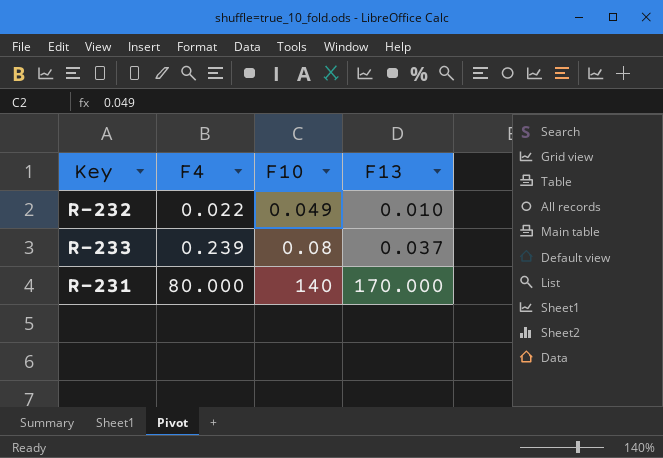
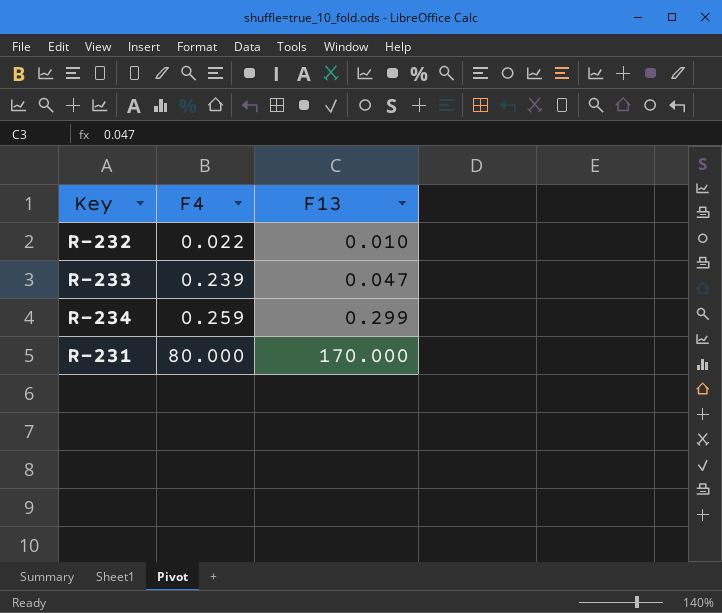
column F10 | position: 3 -> none
R-233 | F13: 0.037 -> 0.047
row R-234: none -> 0.259 | 0.299

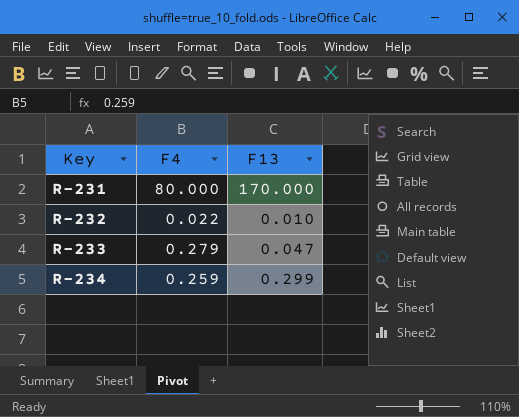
row order: F4 ascending -> Key ascending
R-233 | F4: 0.239 -> 0.279

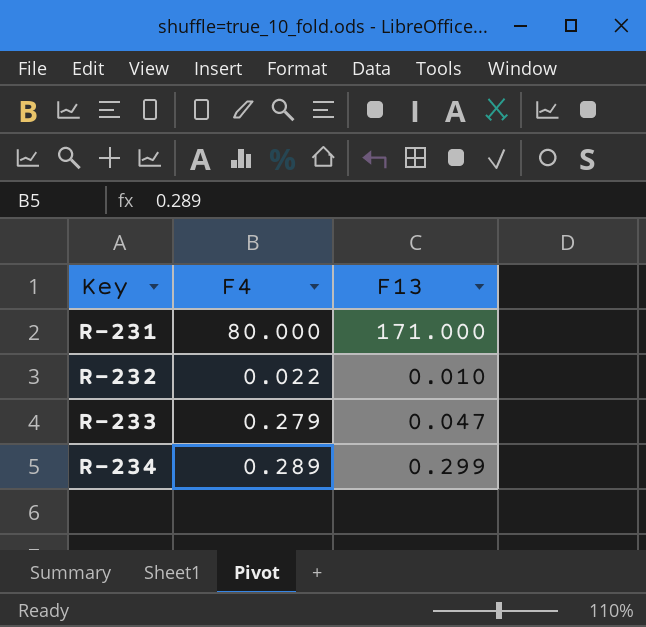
R-231 | F13: 170.000 -> 171.000
R-234 | F4: 0.259 -> 0.289

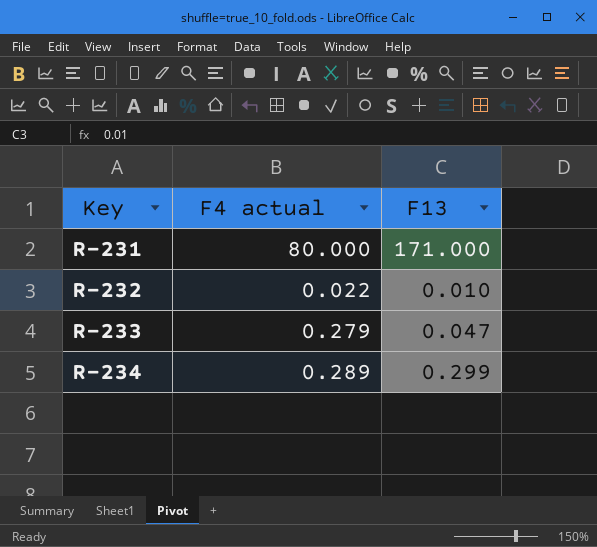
column name: F4 -> F4 actual

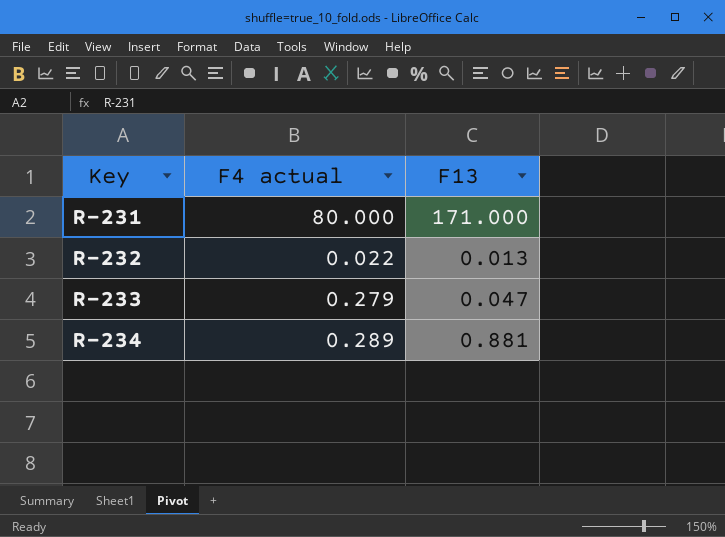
R-232 | F13: 0.010 -> 0.013
R-234 | F13: 0.299 -> 0.881

